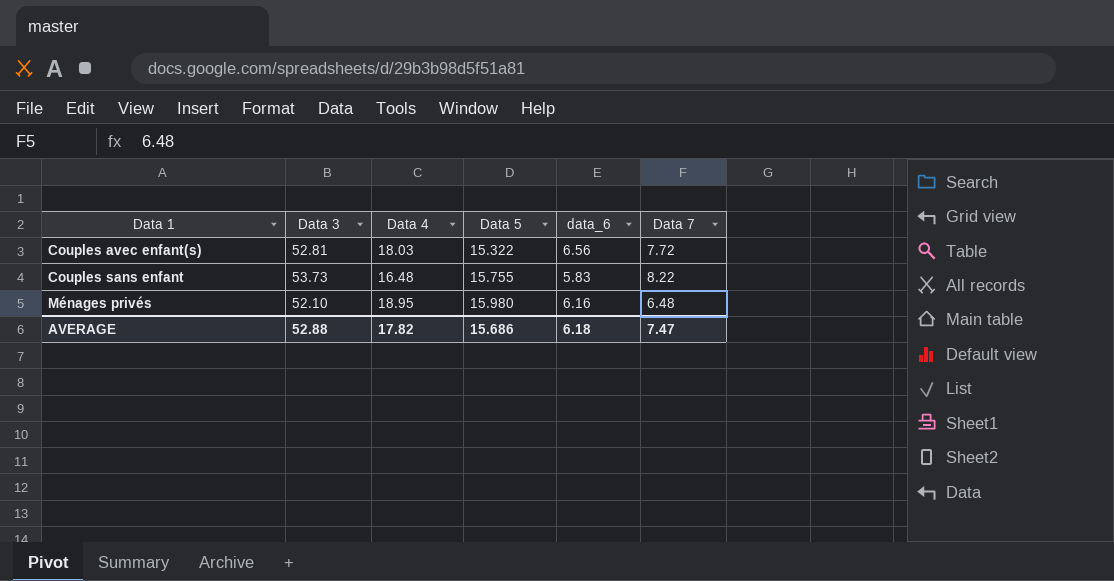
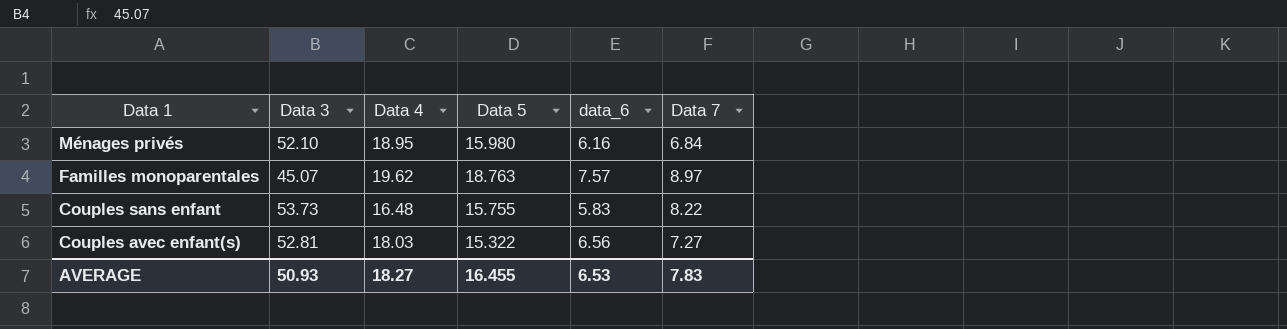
row order: Data 1 ascending -> Data 1 descending
Ménages privés | Data 7: 6.48 -> 6.84
row Familles monoparentales: none -> 45.07 | 19.62 | 18.763 | 7.57 | 8.97
Couples avec enfant(s) | Data 7: 7.72 -> 7.27
AVERAGE | Data 3: 52.88 -> 50.93
AVERAGE | Data 4: 17.82 -> 18.27
AVERAGE | Data 5: 15.686 -> 16.455
AVERAGE | data_6: 6.18 -> 6.53
AVERAGE | Data 7: 7.47 -> 7.83

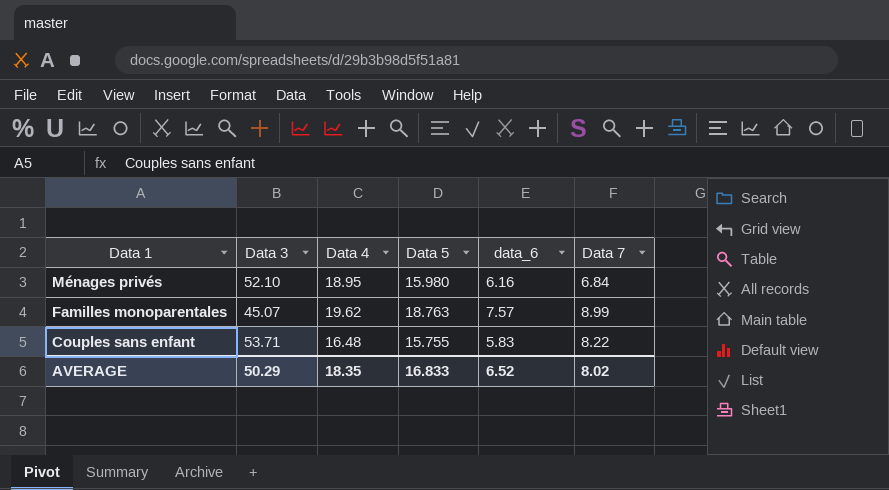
row Couples avec enfant(s): 52.81 | 18.03 | 15.322 | 6.56 | 7.27 -> none
Familles monoparentales | Data 7: 8.97 -> 8.99
Couples sans enfant | Data 3: 53.73 -> 53.71
AVERAGE | Data 3: 50.93 -> 50.29
AVERAGE | Data 4: 18.27 -> 18.35
AVERAGE | Data 5: 16.455 -> 16.833
AVERAGE | data_6: 6.53 -> 6.52
AVERAGE | Data 7: 7.83 -> 8.02

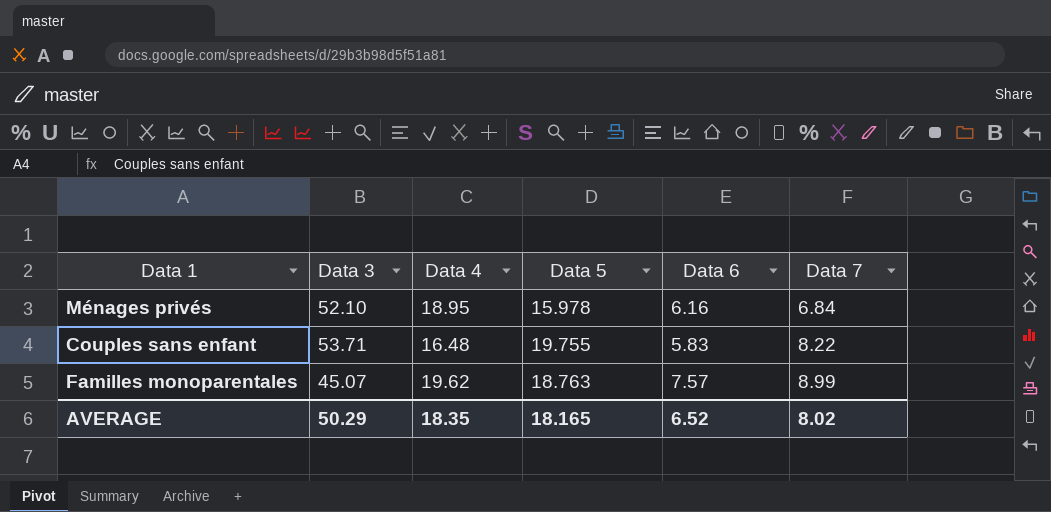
row order: Data 1 descending -> Data 7 ascending
column name: data_6 -> Data 6
Ménages privés | Data 5: 15.980 -> 15.978
Couples sans enfant | Data 5: 15.755 -> 19.755
AVERAGE | Data 5: 16.833 -> 18.165

